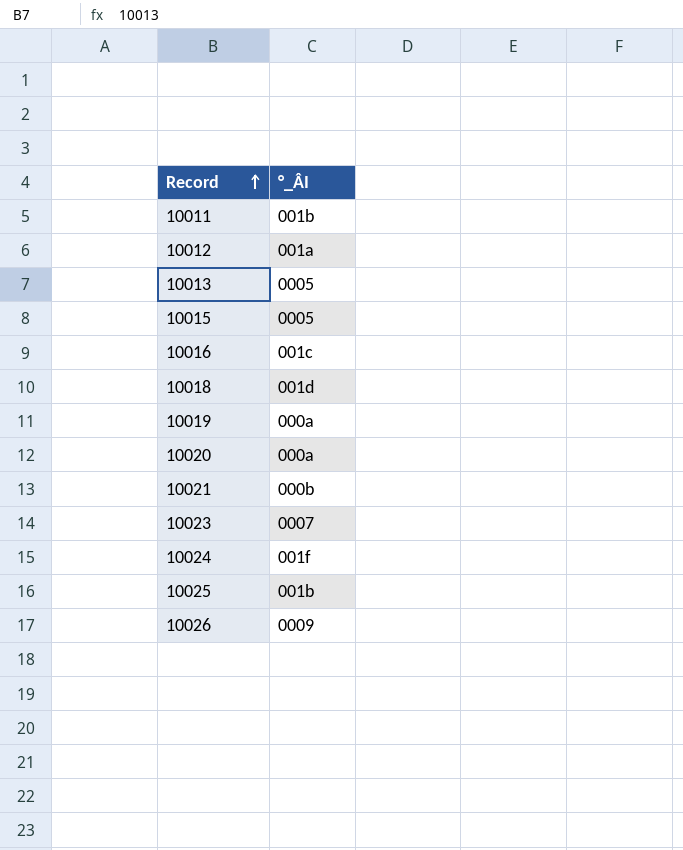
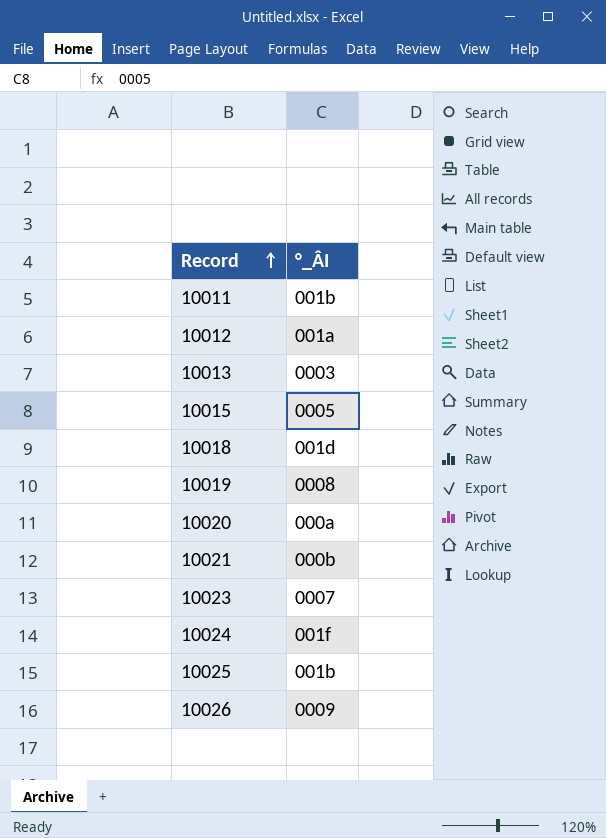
row 10016: 001c -> none
10013 | °_ÂI: 0005 -> 0003
10019 | °_ÂI: 000a -> 0008

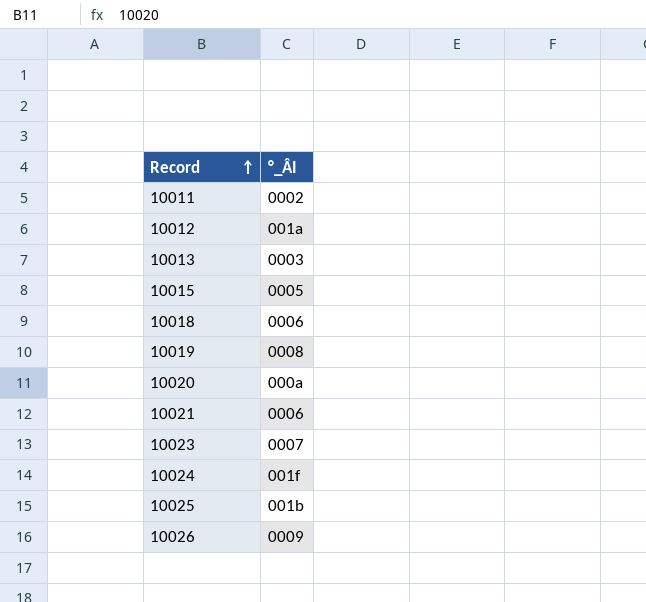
10011 | °_ÂI: 001b -> 0002
10018 | °_ÂI: 001d -> 0006
10021 | °_ÂI: 000b -> 0006

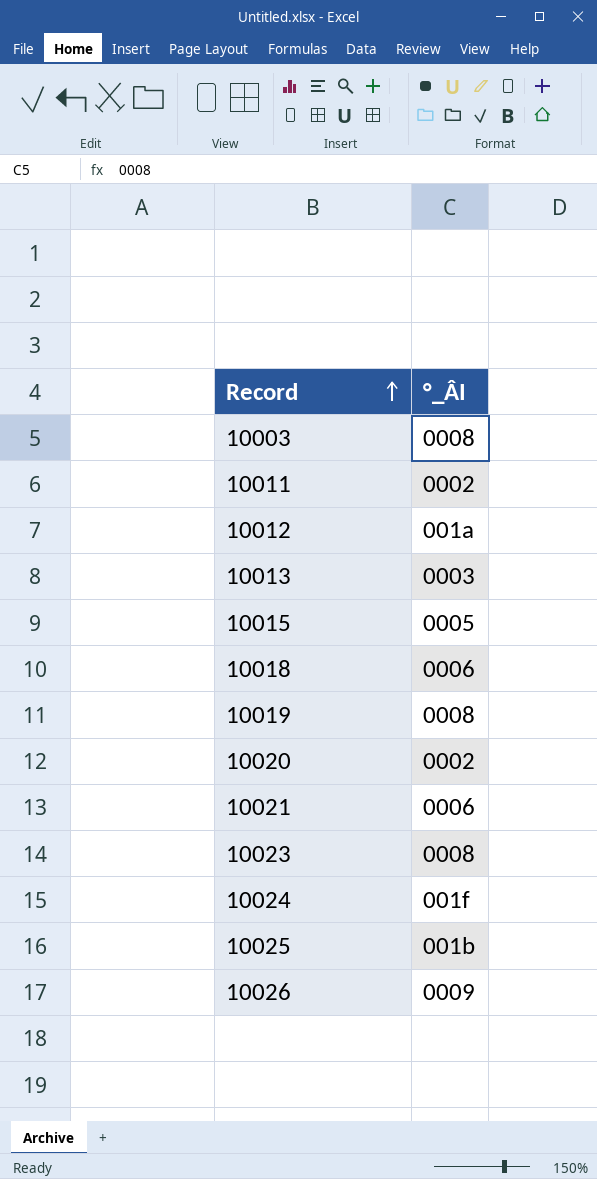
row 10003: none -> 0008
10020 | °_ÂI: 000a -> 0002
10023 | °_ÂI: 0007 -> 0008

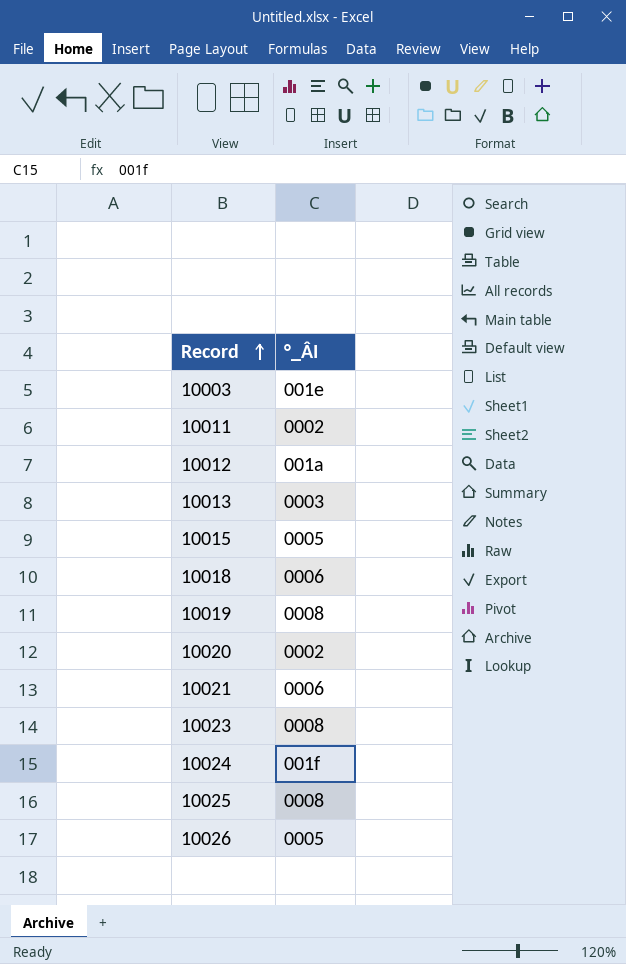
10003 | °_ÂI: 0008 -> 001e
10025 | °_ÂI: 001b -> 0008
10026 | °_ÂI: 0009 -> 0005

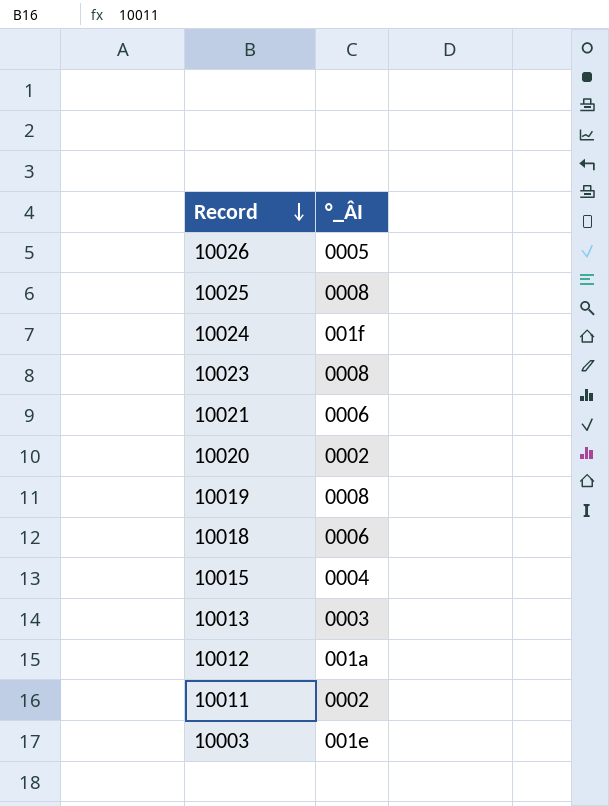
row order: Record ascending -> Record descending
10015 | °_ÂI: 0005 -> 0004

